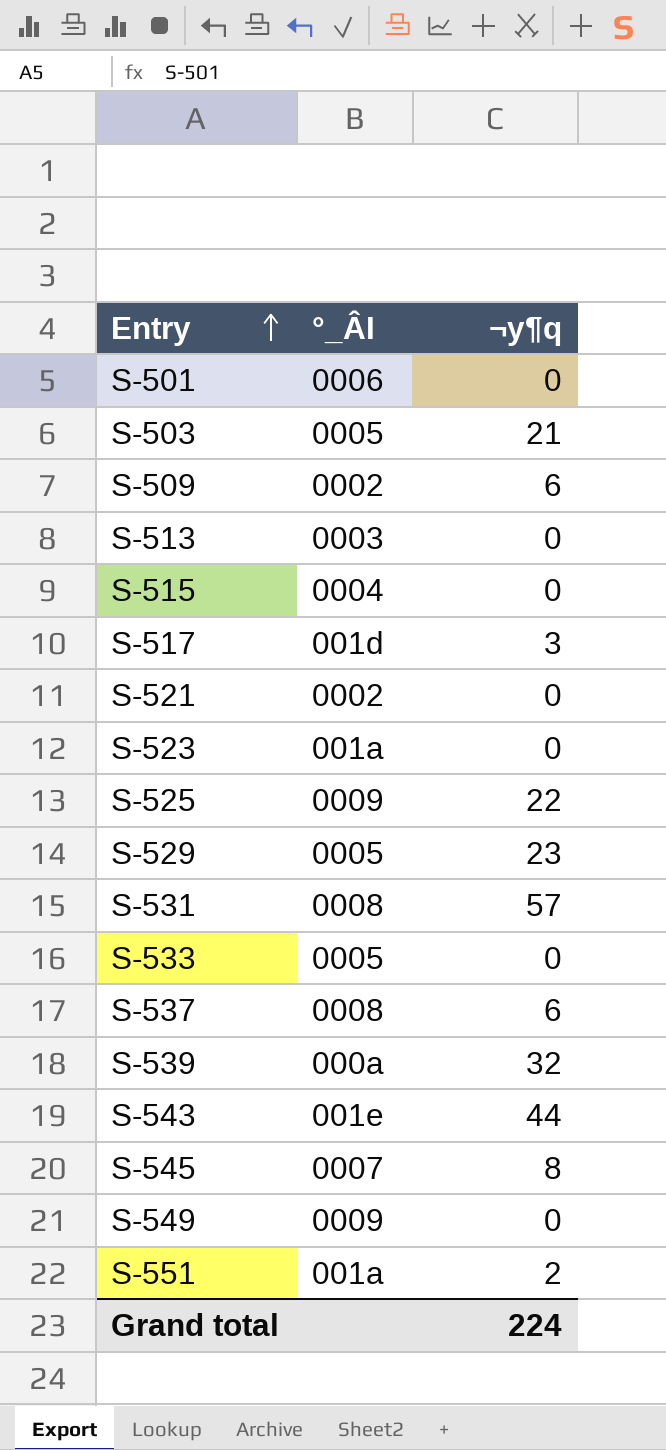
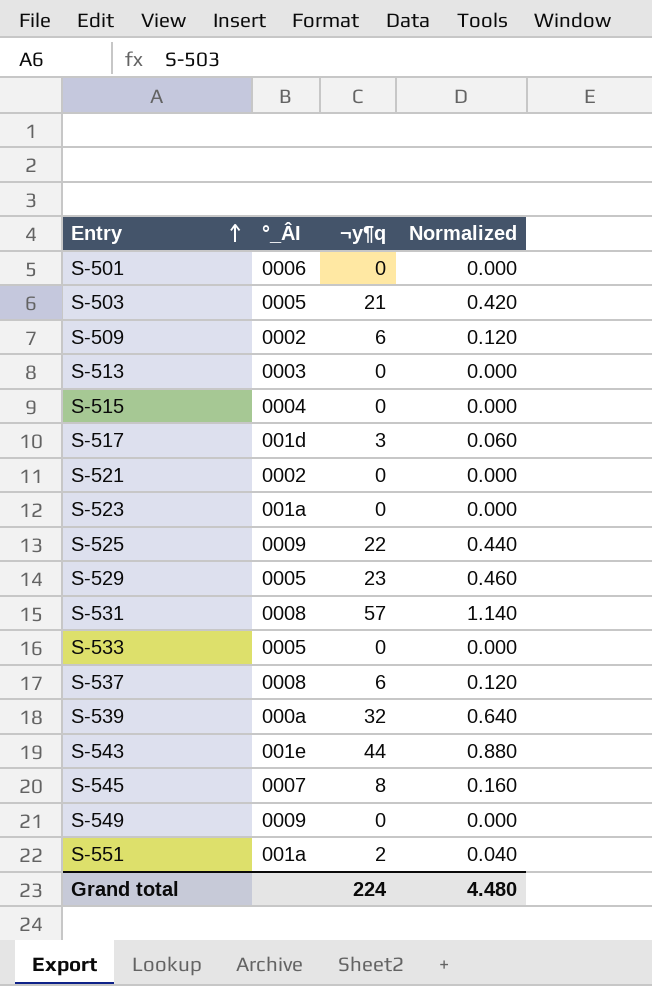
column Normalized | formula: none -> [¬y¶q] * 0.02

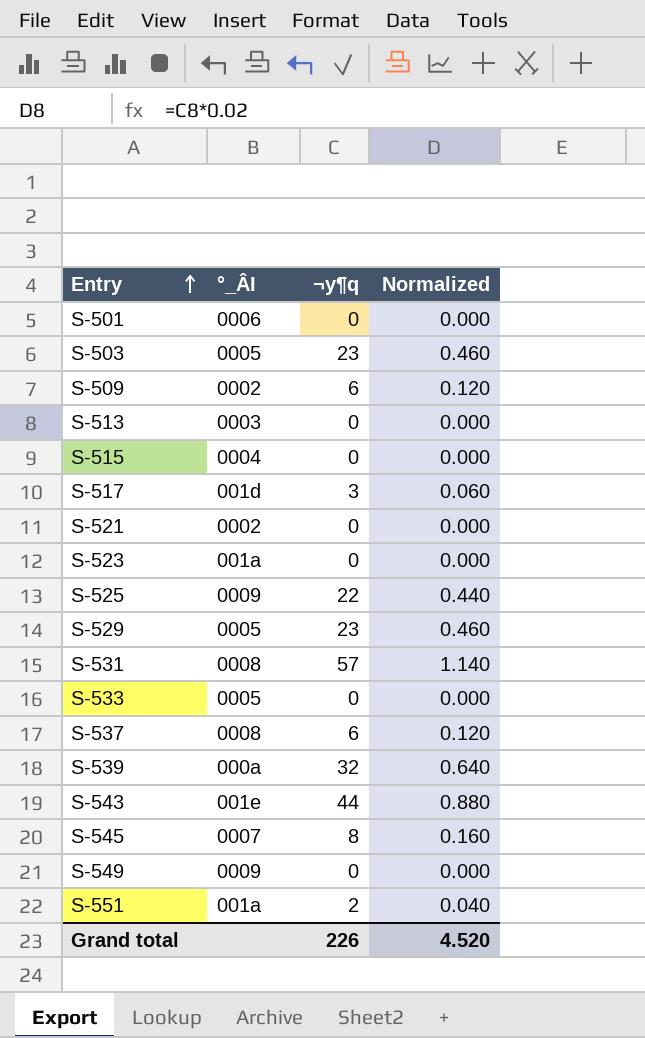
S-503 | ¬y¶q: 21 -> 23
S-503 | Normalized: 0.420 -> 0.460
Grand total | ¬y¶q: 224 -> 226
Grand total | Normalized: 4.480 -> 4.520

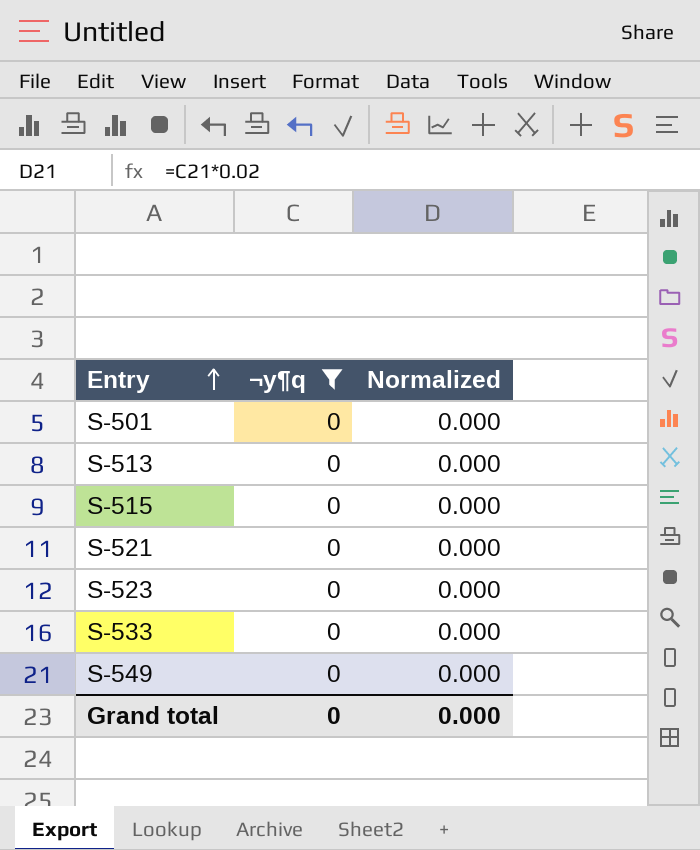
filter: none -> ¬y¶q = 0
column °_ÂI | position: 2 -> none
Grand total | ¬y¶q: 226 -> 0
Grand total | Normalized: 4.520 -> 0.000

